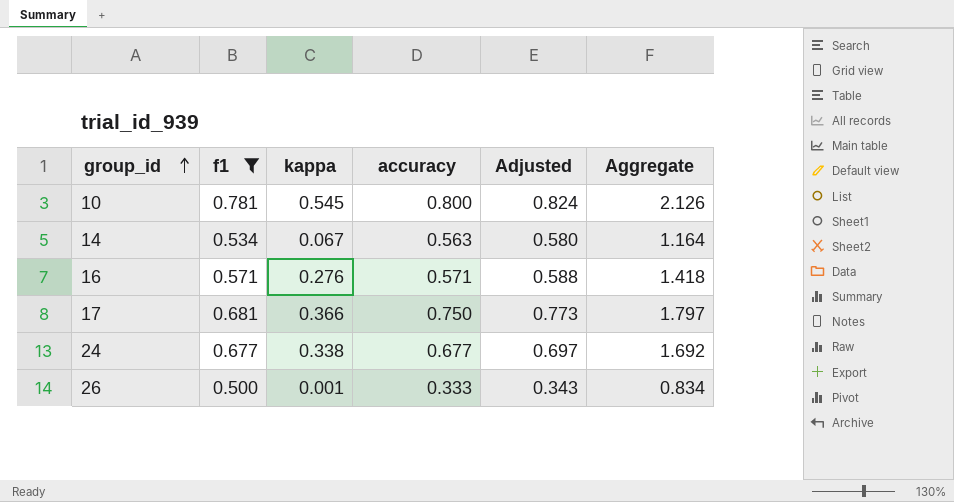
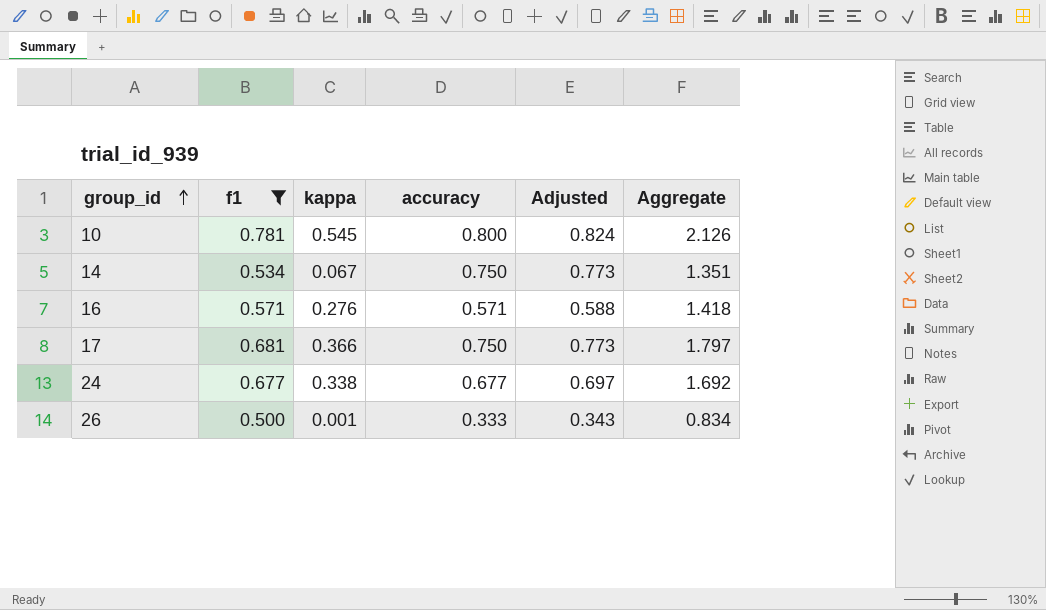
14 | accuracy: 0.563 -> 0.750
14 | Adjusted: 0.580 -> 0.773
14 | Aggregate: 1.164 -> 1.351

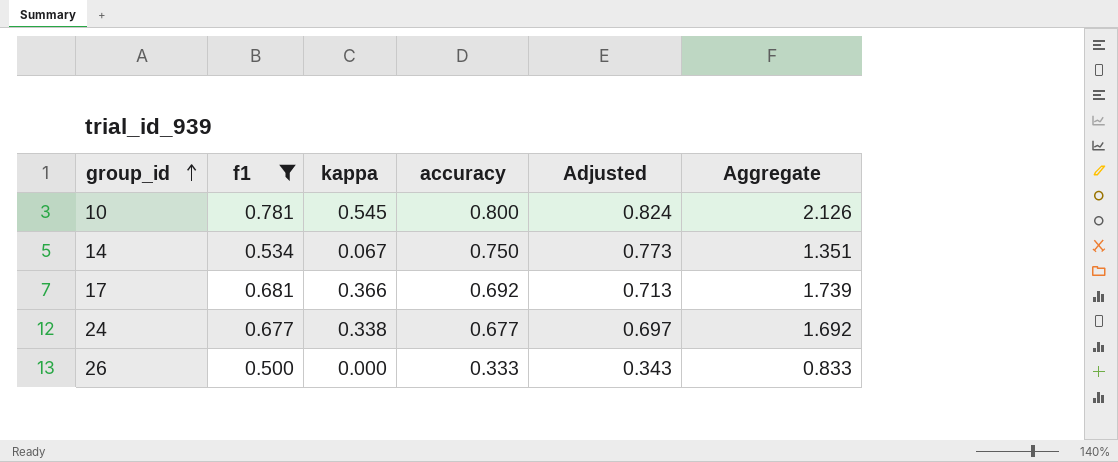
row 16: 0.571 | 0.276 | 0.571 | 0.588 | 1.418 -> none
17 | accuracy: 0.750 -> 0.692
17 | Adjusted: 0.773 -> 0.713
17 | Aggregate: 1.797 -> 1.739
26 | kappa: 0.001 -> 0.000
26 | Aggregate: 0.834 -> 0.833

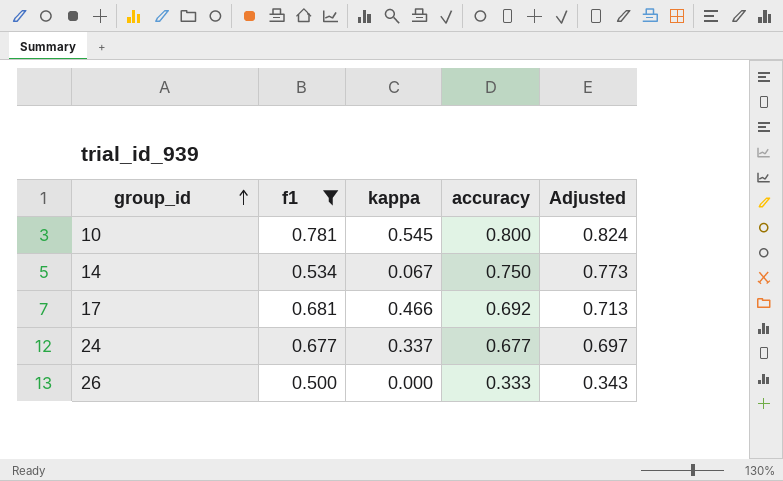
column Aggregate | formula: [f1] + [kappa] + [accuracy] -> none
17 | kappa: 0.366 -> 0.466
24 | kappa: 0.338 -> 0.337

